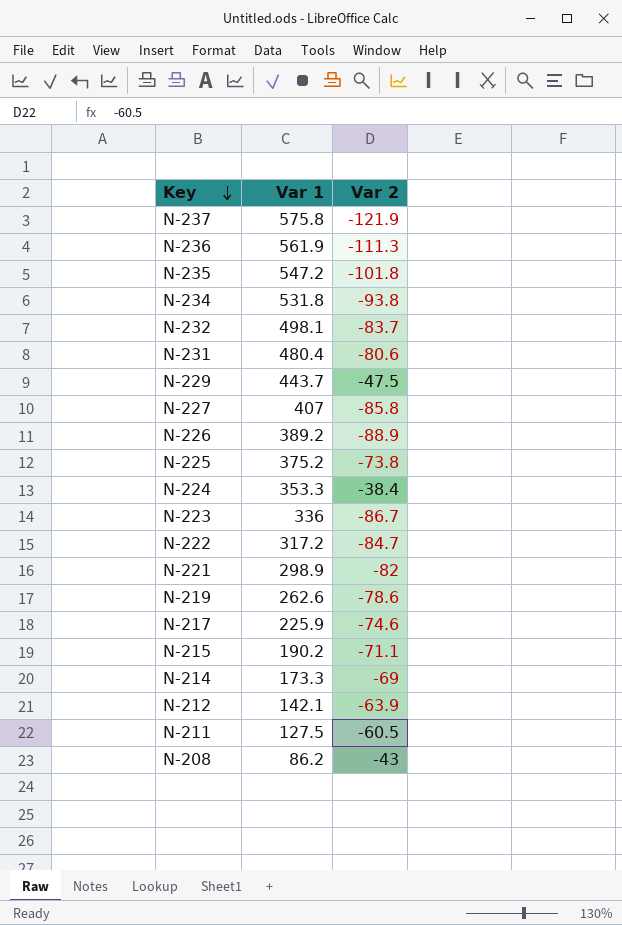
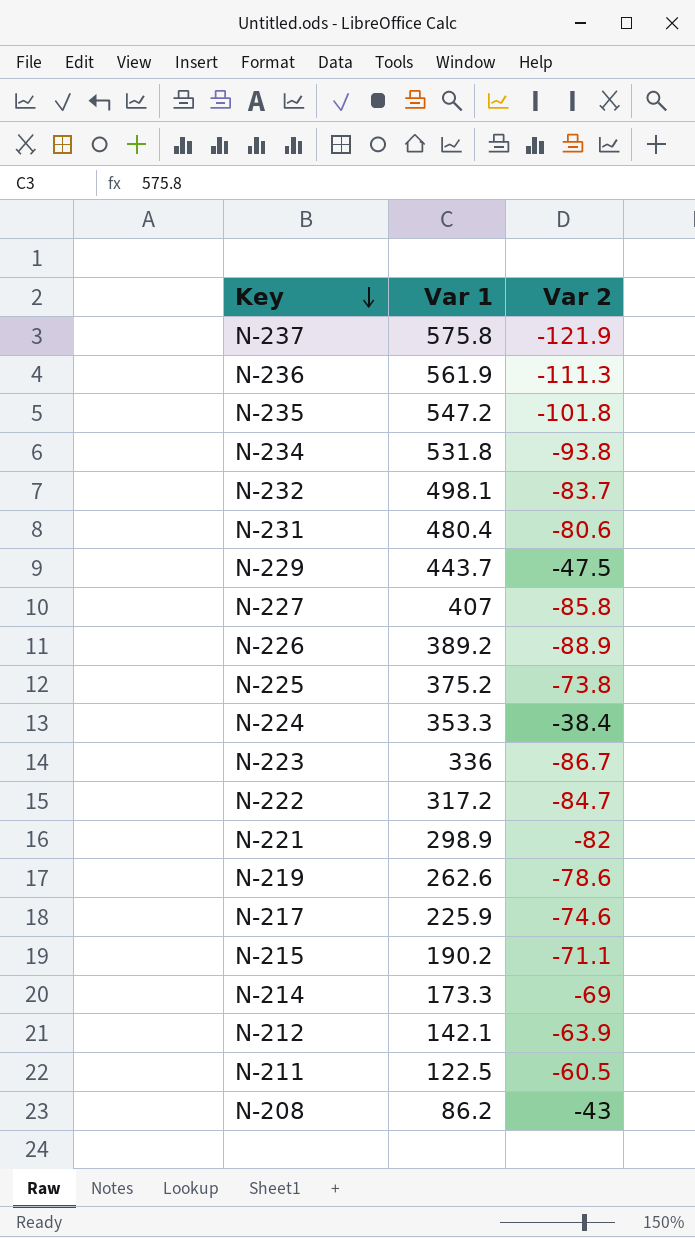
N-211 | Var 1: 127.5 -> 122.5

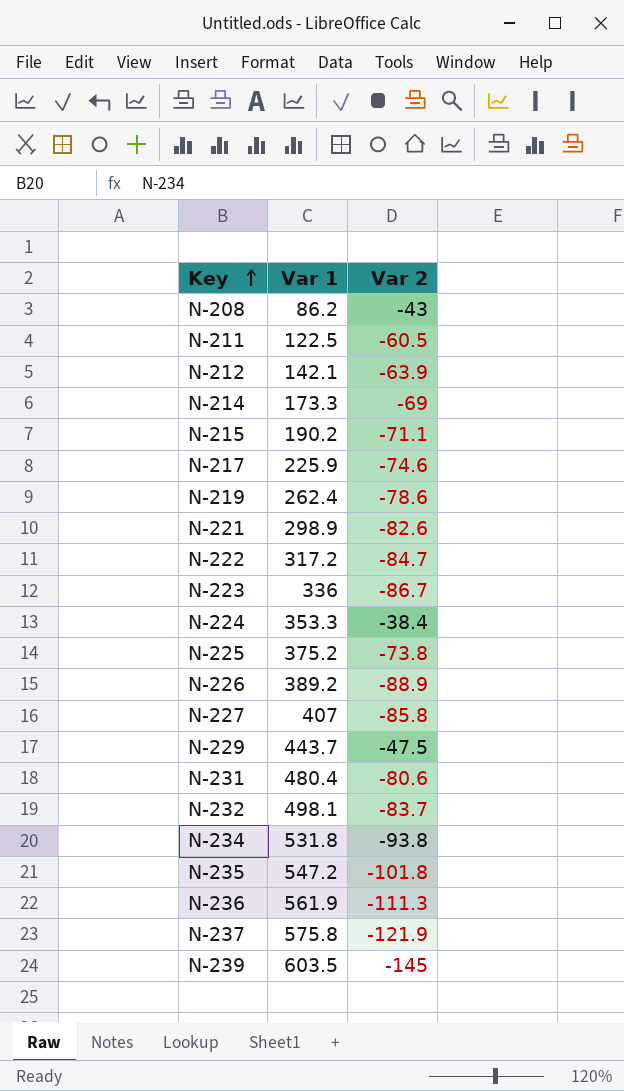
row order: Key descending -> Key ascending
N-219 | Var 1: 262.6 -> 262.4
N-221 | Var 2: -82 -> -82.6
row N-239: none -> 603.5 | -145

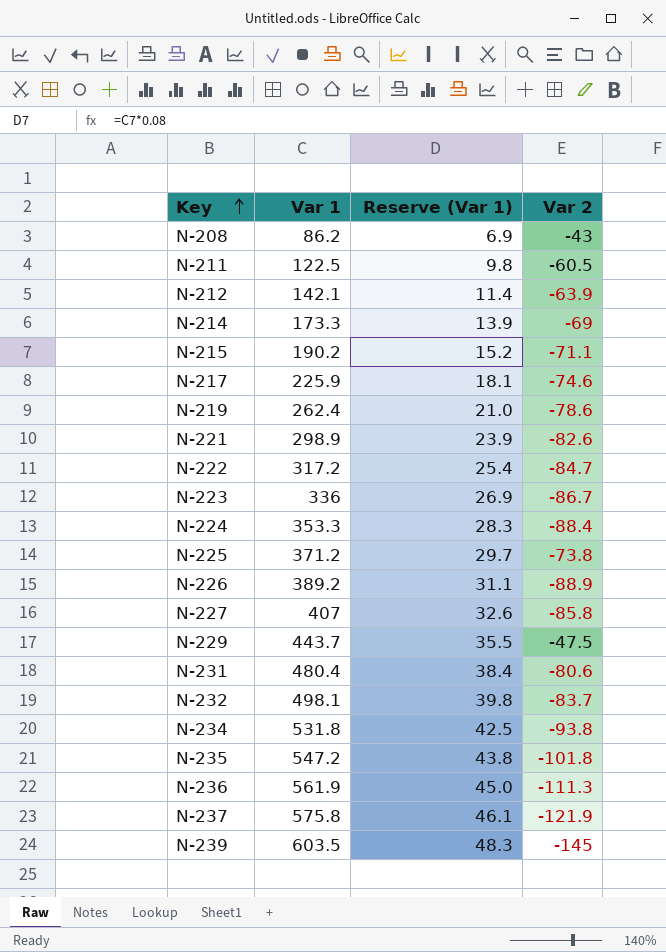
column Reserve (Var 1) | formula: none -> [Var 1] * 0.08
N-224 | Var 2: -38.4 -> -88.4
N-225 | Var 1: 375.2 -> 371.2

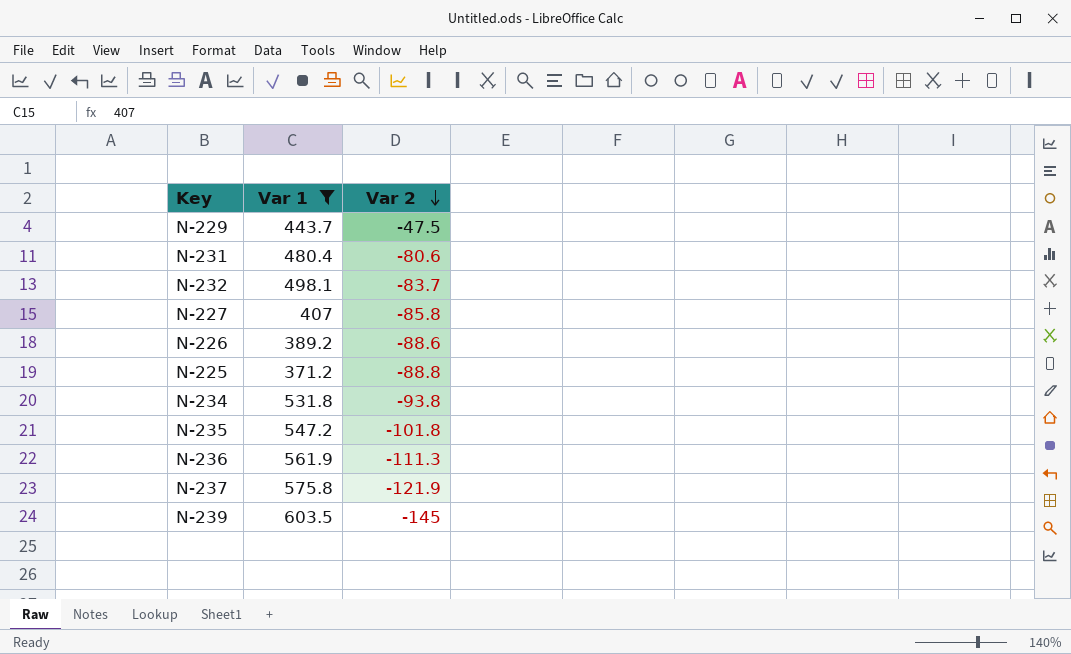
filter: none -> Var 1 >= 371.2
row order: Key ascending -> Var 2 descending
column Reserve (Var 1) | formula: [Var 1] * 0.08 -> none
N-226 | Var 2: -88.9 -> -88.6
N-225 | Var 2: -73.8 -> -88.8

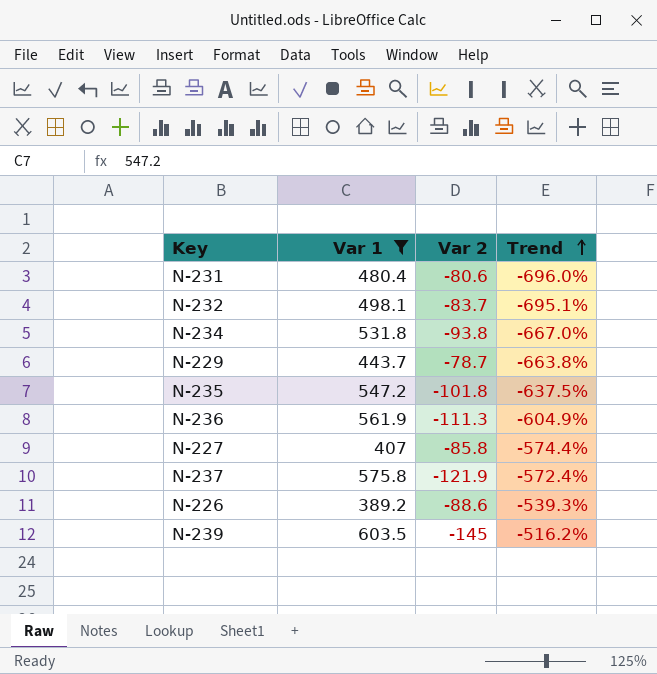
row order: Var 2 descending -> Trend ascending
column Trend | formula: none -> ([Var 1] - [Var 2]) / [Var 2]
row N-225: 371.2 | -88.8 -> none
N-229 | Var 2: -47.5 -> -78.7

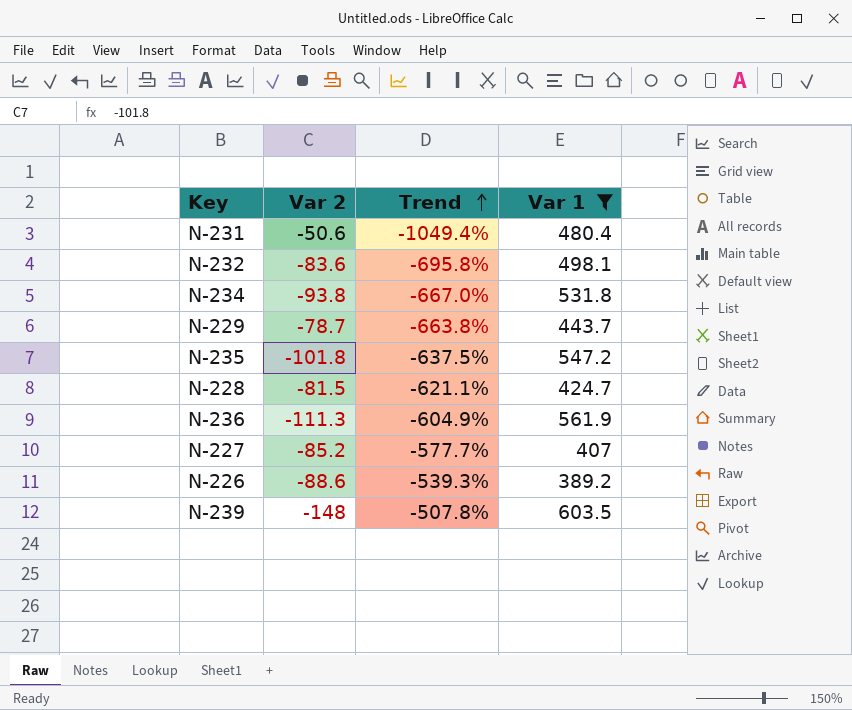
column Var 1 | position: 2 -> 4
row N-237: 575.8 | -121.9 | -572.4% -> none
N-231 | Var 2: -80.6 -> -50.6
N-231 | Trend: -696.0% -> -1049.4%
N-232 | Var 2: -83.7 -> -83.6
N-232 | Trend: -695.1% -> -695.8%
row N-228: none -> -81.5 | -621.1% | 424.7
N-227 | Var 2: -85.8 -> -85.2
N-227 | Trend: -574.4% -> -577.7%
N-239 | Var 2: -145 -> -148
N-239 | Trend: -516.2% -> -507.8%

